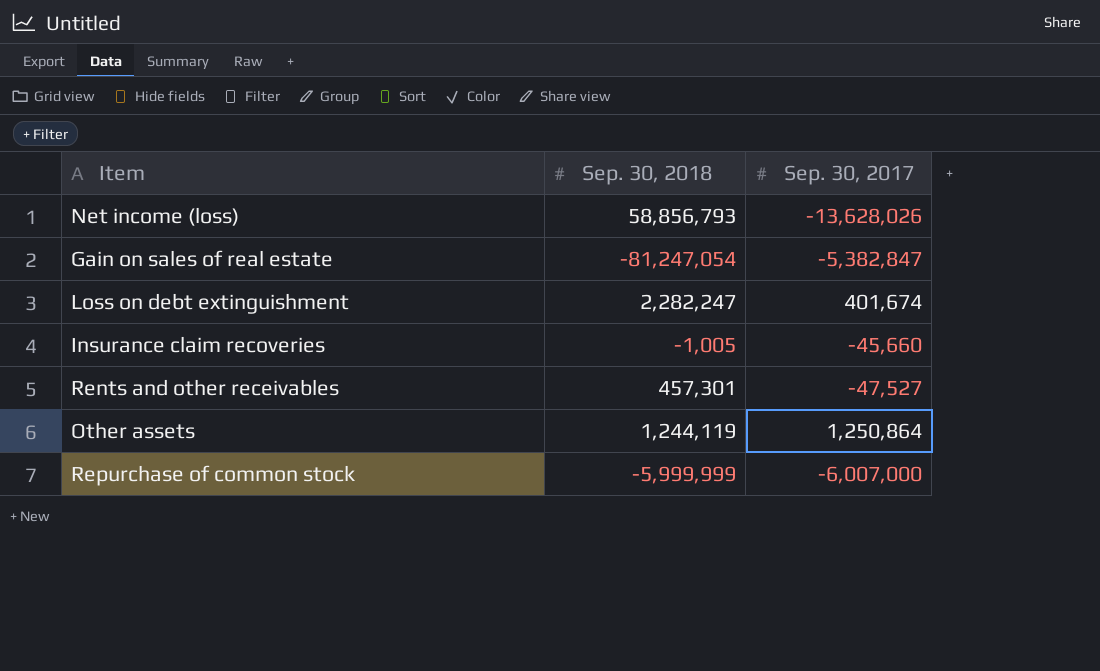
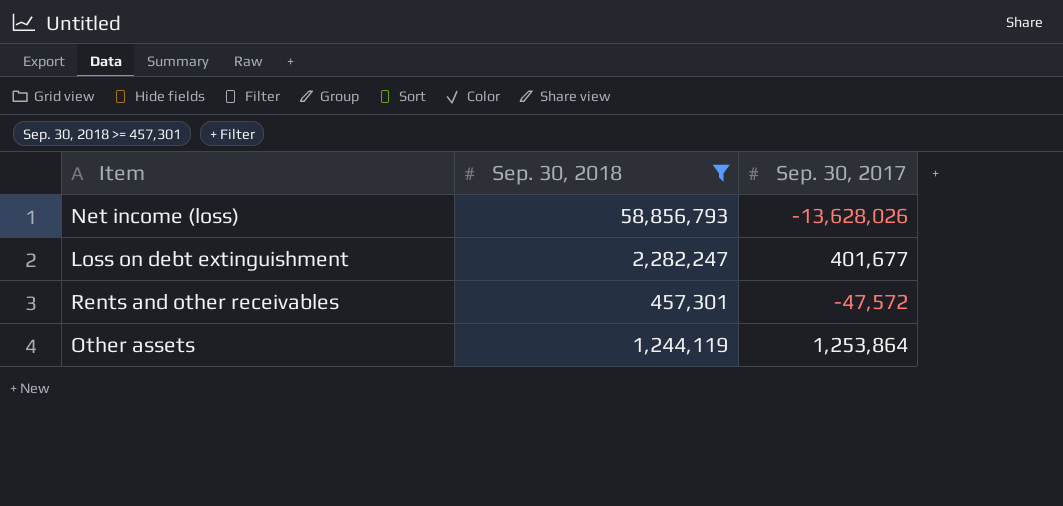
filter: none -> Sep. 30, 2018 >= 457,301
Loss on debt extinguishment | Sep. 30, 2017: 401,674 -> 401,677
Rents and other receivables | Sep. 30, 2017: -47,527 -> -47,572
Other assets | Sep. 30, 2017: 1,250,864 -> 1,253,864

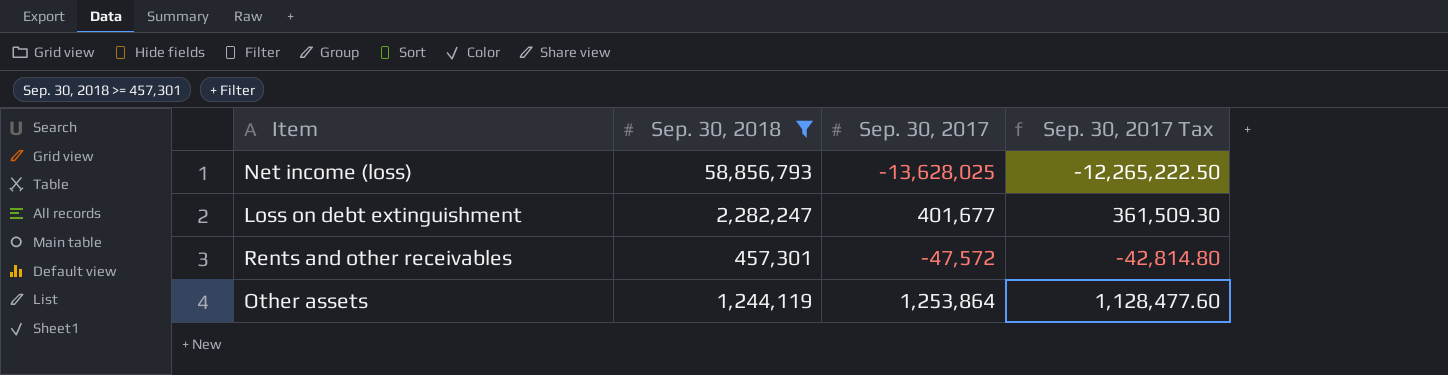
column Sep. 30, 2017 Tax | formula: none -> [Sep. 30, 2017] * 0.9
Net income (loss) | Sep. 30, 2017: -13,628,026 -> -13,628,025

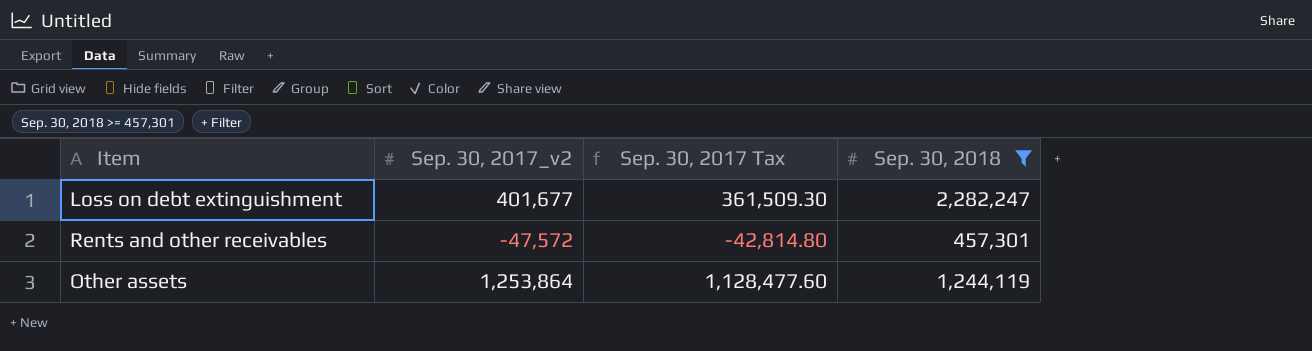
column name: Sep. 30, 2017 -> Sep. 30, 2017_v2
column Sep. 30, 2018 | position: 2 -> 4
row Net income (loss): 58,856,793 | -13,628,025 | -12,265,222.50 -> none

